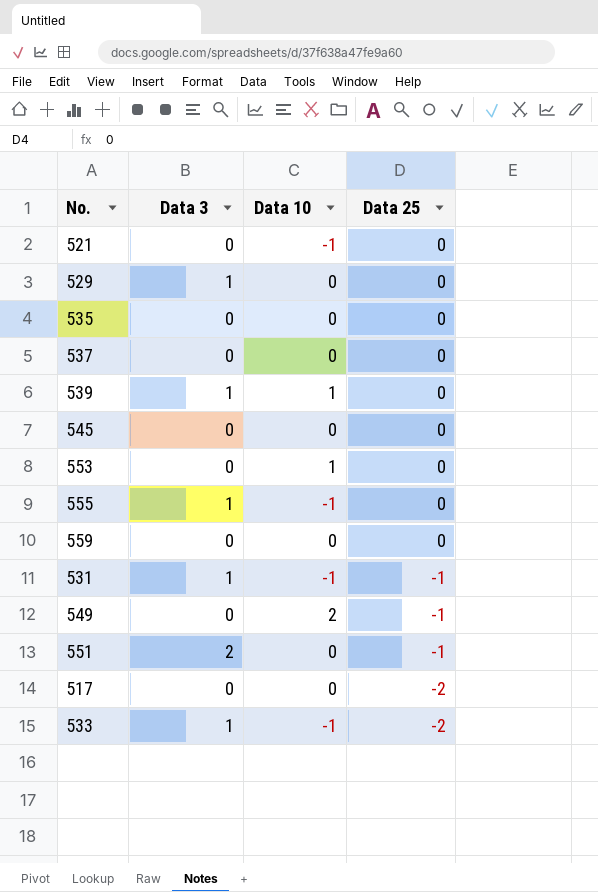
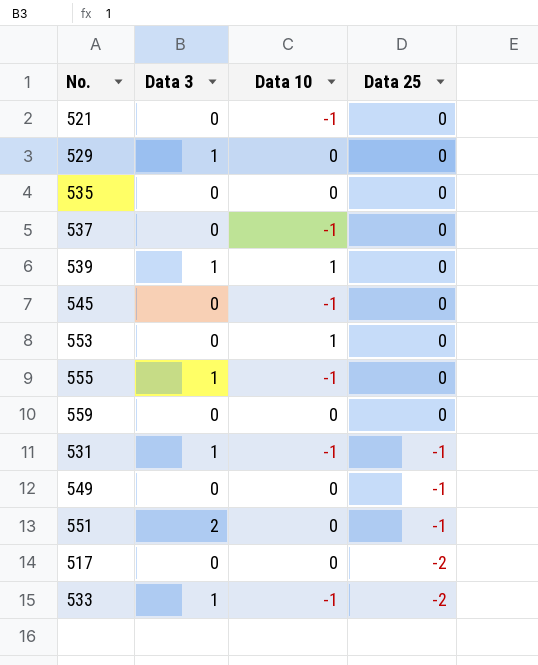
537 | Data 10: 0 -> -1
545 | Data 10: 0 -> -1
549 | Data 10: 2 -> 0

